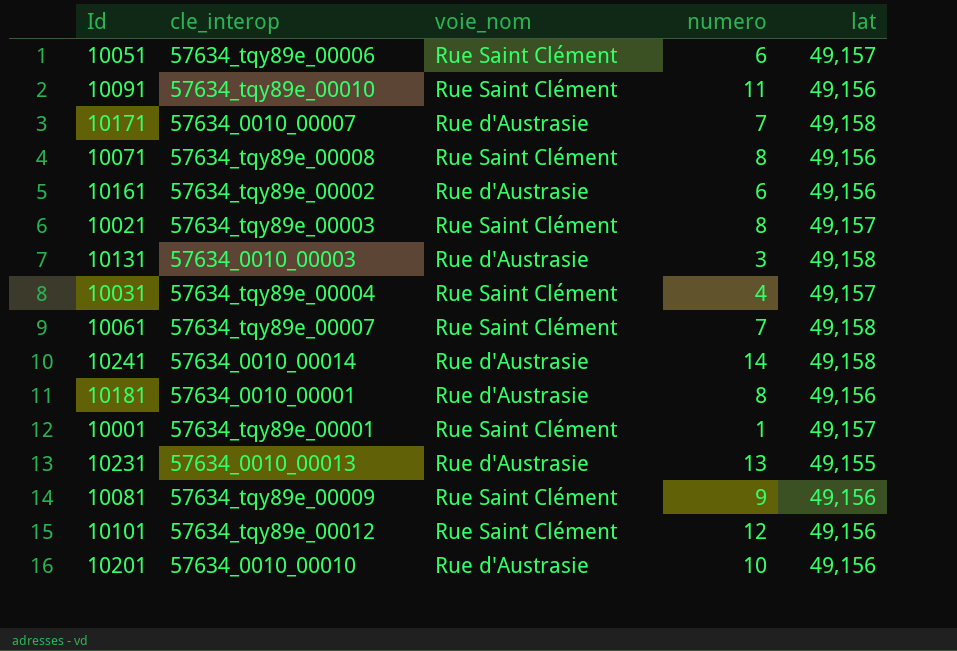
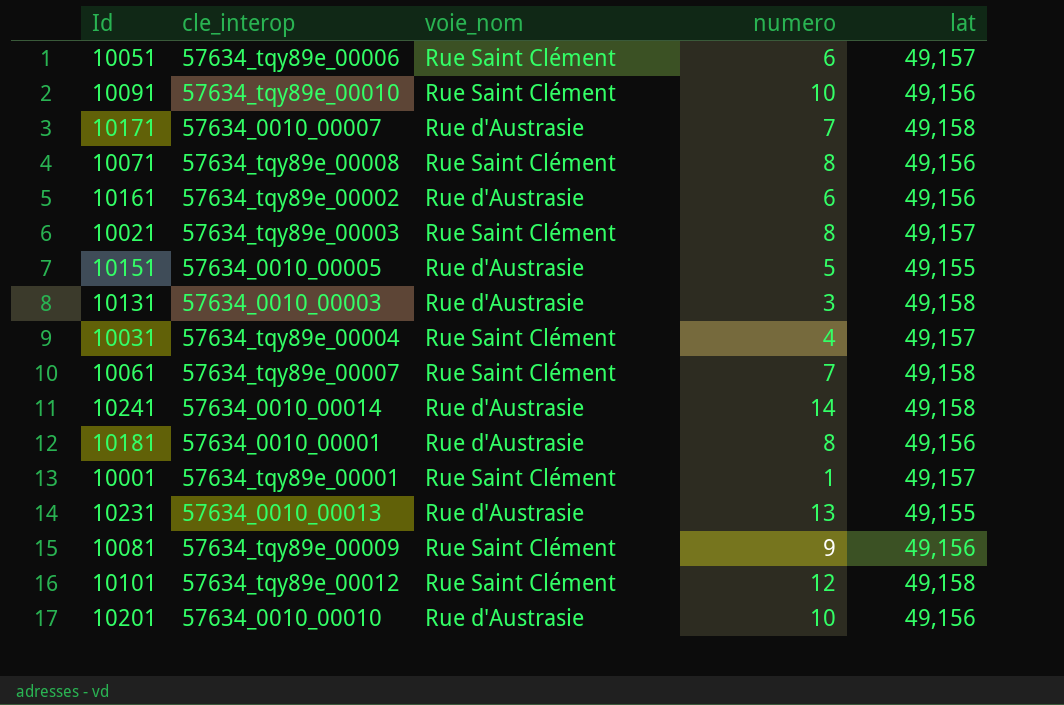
10091 | numero: 11 -> 10
row 10151: none -> 57634_0010_00005 | Rue d'Austrasie | 5 | 49,155
10101 | lat: 49,156 -> 49,158

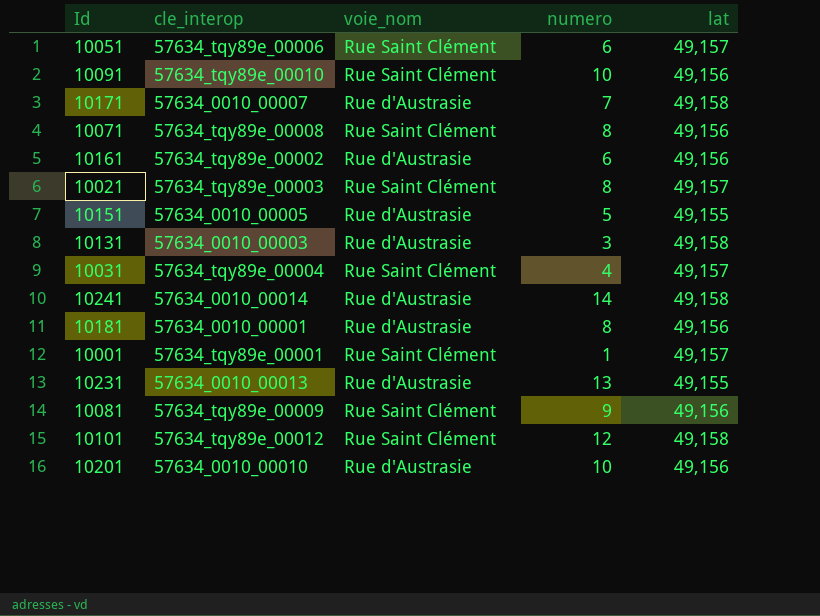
row 10061: 57634_tqy89e_00007 | Rue Saint Clément | 7 | 49,158 -> none

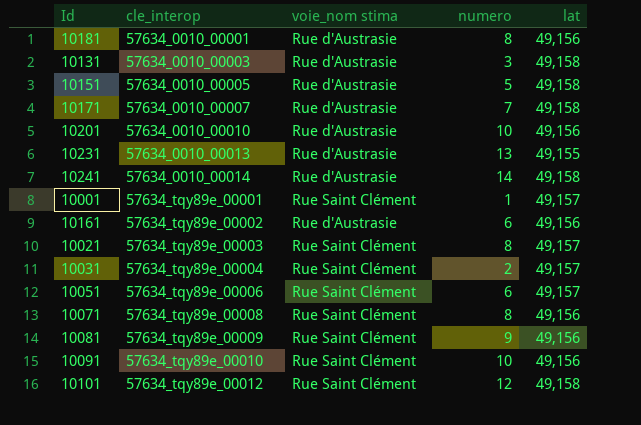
row order: none -> cle_interop ascending
column name: voie_nom -> voie_nom stima
10151 | lat: 49,155 -> 49,158
10031 | numero: 4 -> 2

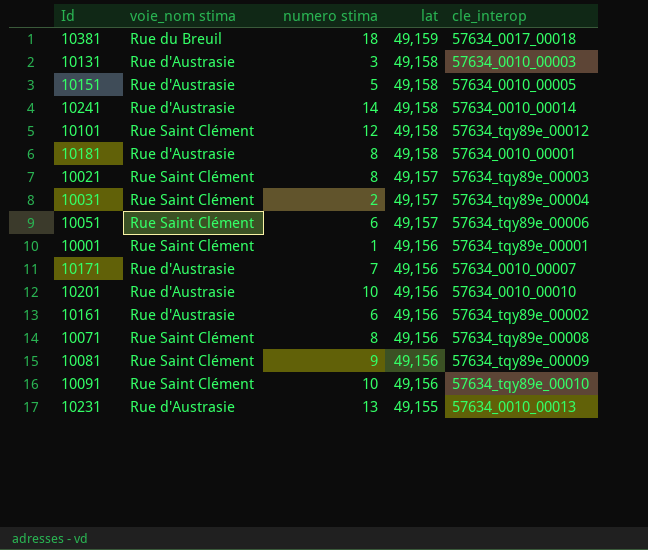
row order: cle_interop ascending -> lat descending
column name: numero -> numero stima
column cle_interop | position: 2 -> 5
row 10381: none -> Rue du Breuil | 18 | 49,159 | 57634_0017_00018
10181 | lat: 49,156 -> 49,158
10001 | lat: 49,157 -> 49,156
10171 | lat: 49,158 -> 49,156

